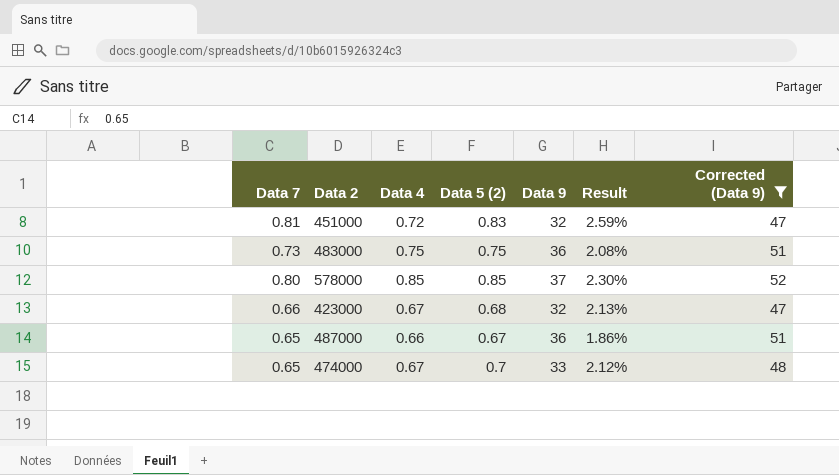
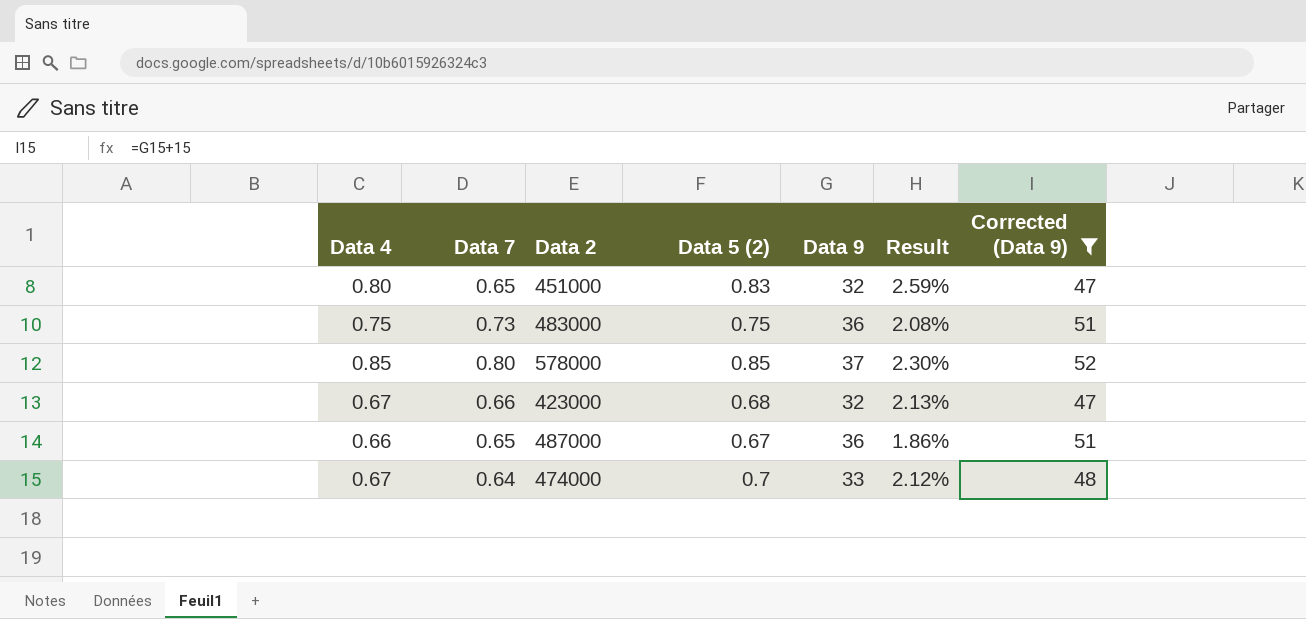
column Data 4 | position: 3 -> 1
451000 | Data 4: 0.72 -> 0.80
451000 | Data 7: 0.81 -> 0.65
474000 | Data 7: 0.65 -> 0.64

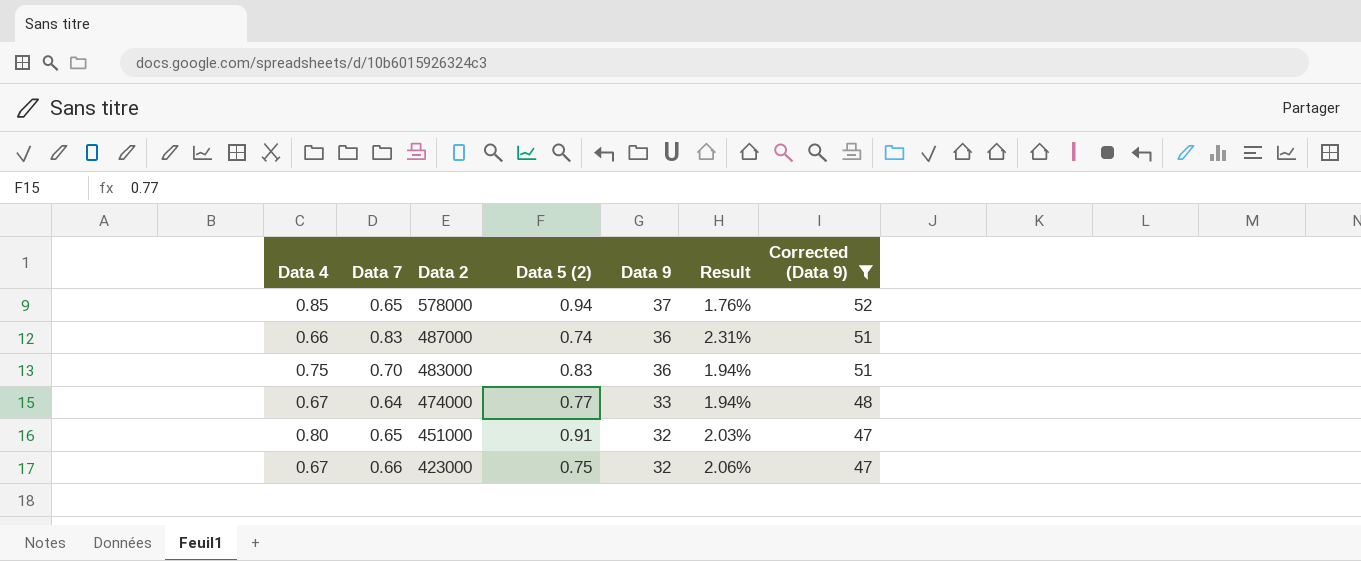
row order: none -> Data 2 descending
column Result | formula: [Data 5 (2)] / [Data 9] -> [Data 7] / [Data 9]
578000 | Data 7: 0.80 -> 0.65
578000 | Data 5 (2): 0.85 -> 0.94
487000 | Data 7: 0.65 -> 0.83
487000 | Data 5 (2): 0.67 -> 0.74
483000 | Data 7: 0.73 -> 0.70
483000 | Data 5 (2): 0.75 -> 0.83
474000 | Data 5 (2): 0.7 -> 0.77
451000 | Data 5 (2): 0.83 -> 0.91
423000 | Data 5 (2): 0.68 -> 0.75

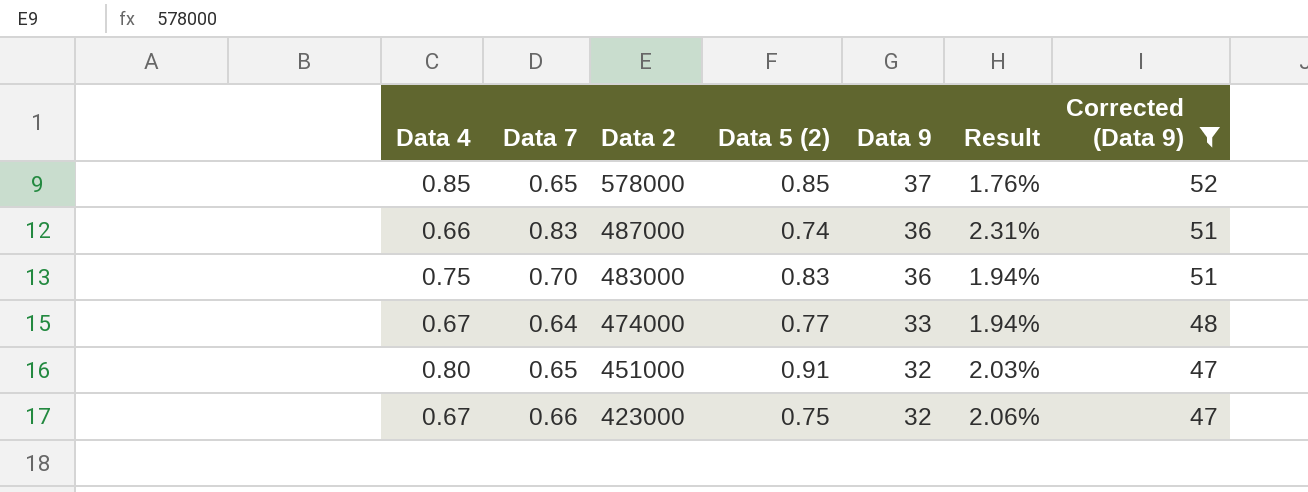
578000 | Data 5 (2): 0.94 -> 0.85

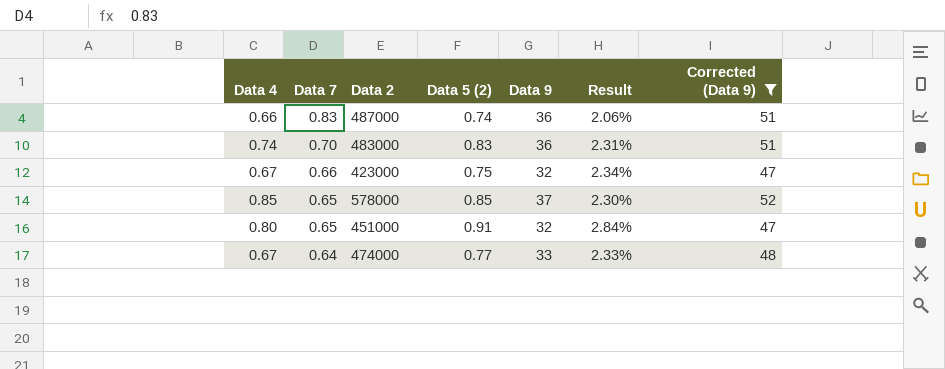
row order: Data 2 descending -> Data 7 descending
column Result | formula: [Data 7] / [Data 9] -> [Data 5 (2)] / [Data 9]
483000 | Data 4: 0.75 -> 0.74

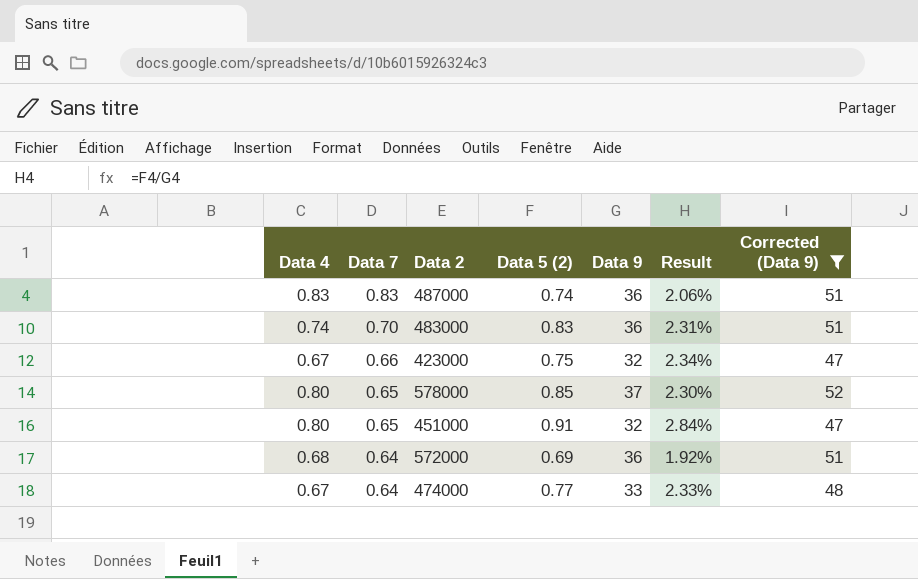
487000 | Data 4: 0.66 -> 0.83
578000 | Data 4: 0.85 -> 0.80
row 572000: none -> 0.68 | 0.64 | 0.69 | 36 | 1.92% | 51

